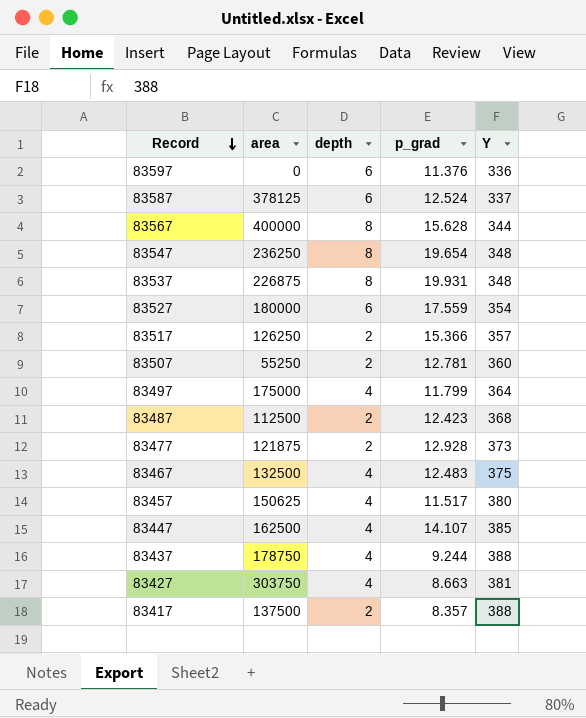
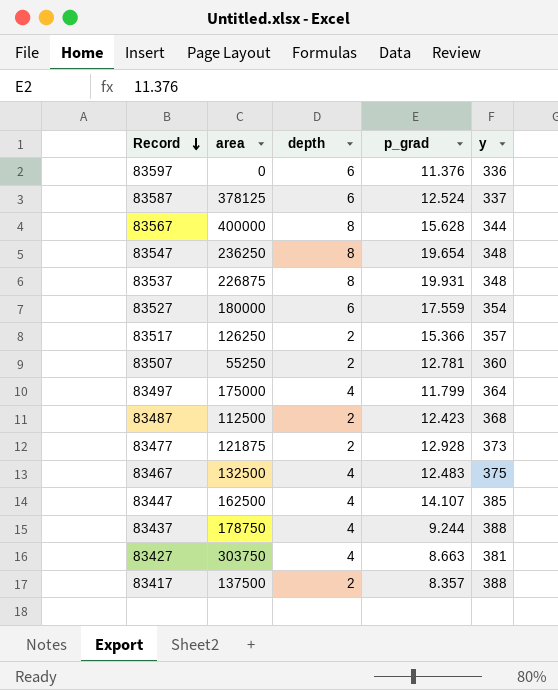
column name: Y -> y
row 83457: 150625 | 4 | 11.517 | 380 -> none

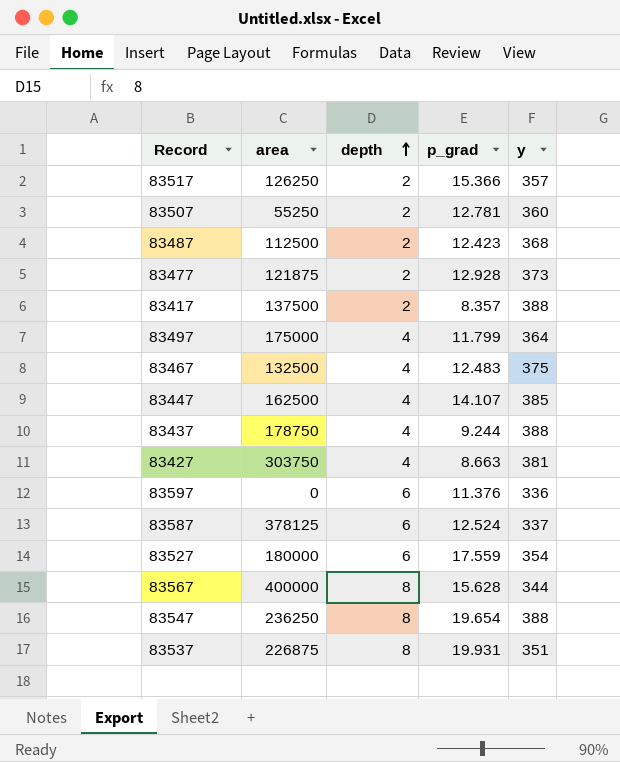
row order: Record descending -> depth ascending
83547 | y: 348 -> 388
83537 | y: 348 -> 351

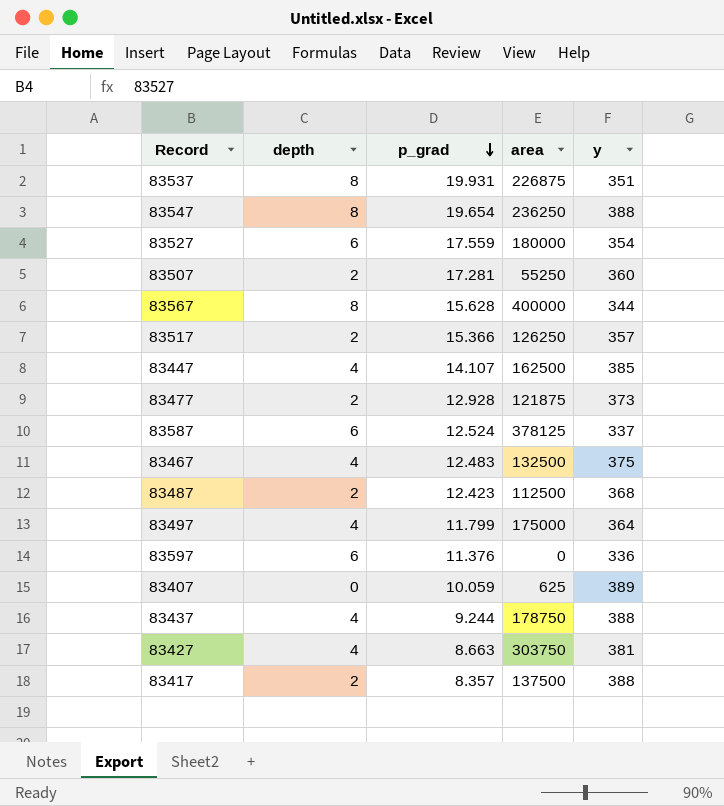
row order: depth ascending -> p_grad descending
column area | position: 2 -> 4
83507 | p_grad: 12.781 -> 17.281
row 83407: none -> 0 | 10.059 | 625 | 389

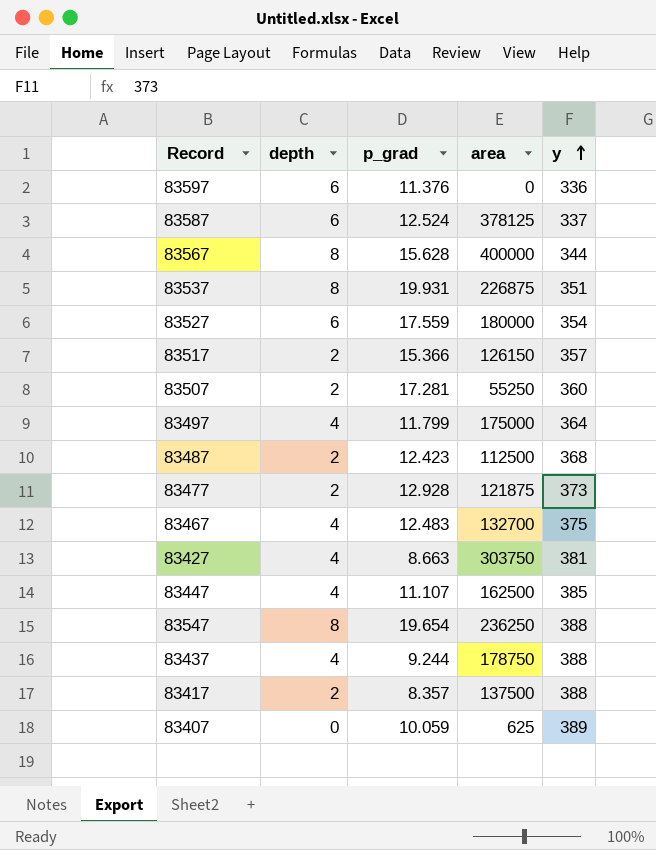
row order: p_grad descending -> y ascending
83517 | area: 126250 -> 126150
83467 | area: 132500 -> 132700
83447 | p_grad: 14.107 -> 11.107

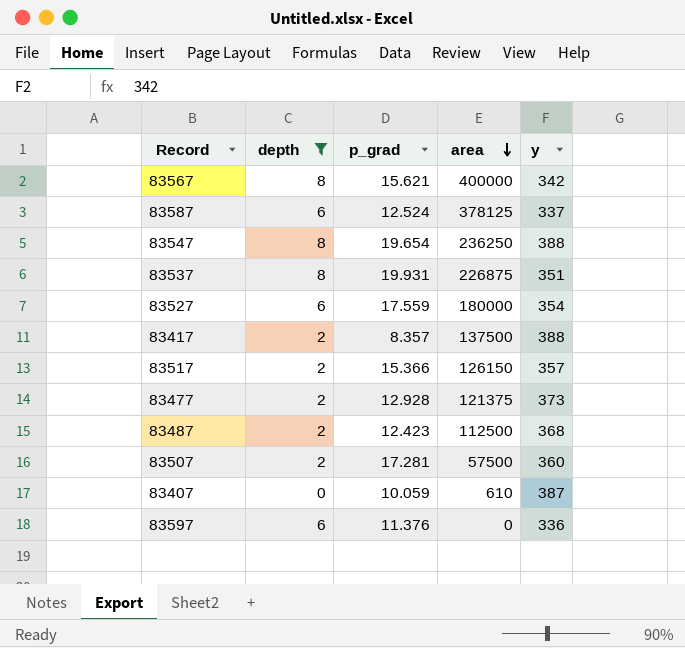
filter: none -> depth != 4
row order: y ascending -> area descending
83567 | p_grad: 15.628 -> 15.621
83567 | y: 344 -> 342
83477 | area: 121875 -> 121375
83507 | area: 55250 -> 57500
83407 | area: 625 -> 610
83407 | y: 389 -> 387

